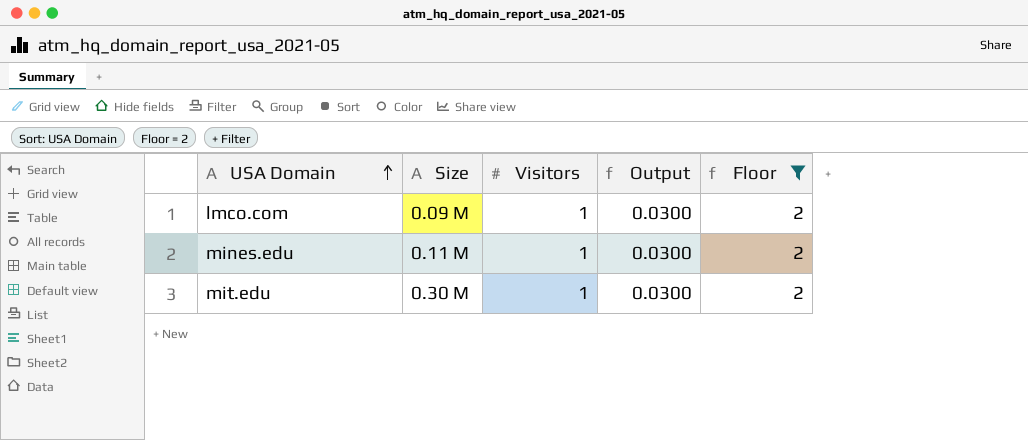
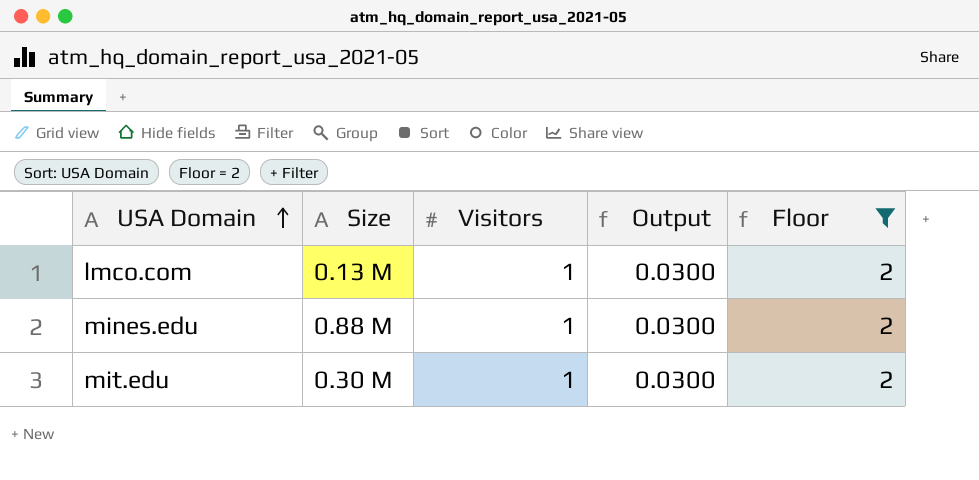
lmco.com | Size: 0.09 M -> 0.13 M
mines.edu | Size: 0.11 M -> 0.88 M

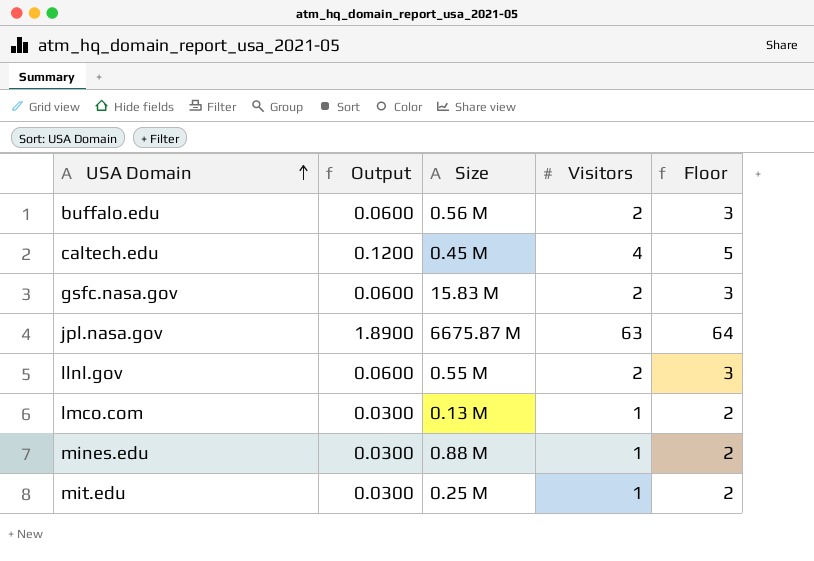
filter: Floor = 2 -> none
column Output | position: 4 -> 2
mit.edu | Size: 0.30 M -> 0.25 M

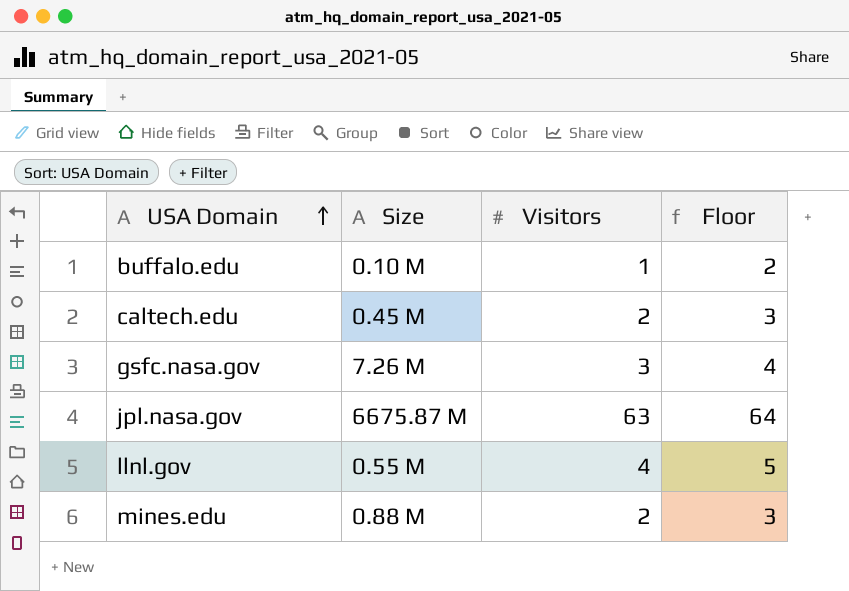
column Output | formula: [Visitors] * 0.03 -> none
row lmco.com: 0.0300 | 0.13 M | 1 | 2 -> none
row mit.edu: 0.0300 | 0.25 M | 1 | 2 -> none
buffalo.edu | Size: 0.56 M -> 0.10 M
buffalo.edu | Visitors: 2 -> 1
buffalo.edu | Floor: 3 -> 2
caltech.edu | Visitors: 4 -> 2
caltech.edu | Floor: 5 -> 3
gsfc.nasa.gov | Size: 15.83 M -> 7.26 M
gsfc.nasa.gov | Visitors: 2 -> 3
gsfc.nasa.gov | Floor: 3 -> 4
llnl.gov | Visitors: 2 -> 4
llnl.gov | Floor: 3 -> 5
mines.edu | Visitors: 1 -> 2
mines.edu | Floor: 2 -> 3

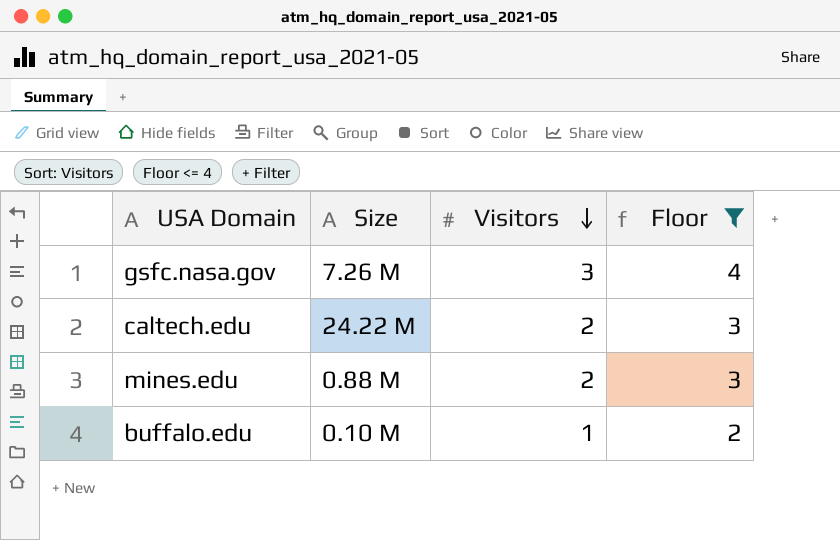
filter: none -> Floor <= 4
row order: USA Domain ascending -> Visitors descending
caltech.edu | Size: 0.45 M -> 24.22 M

